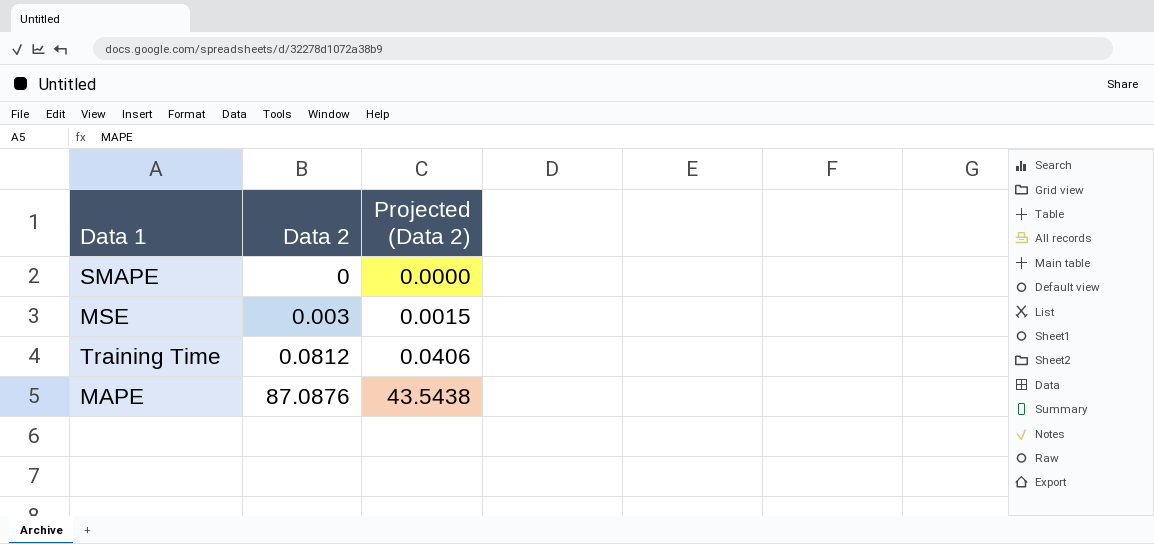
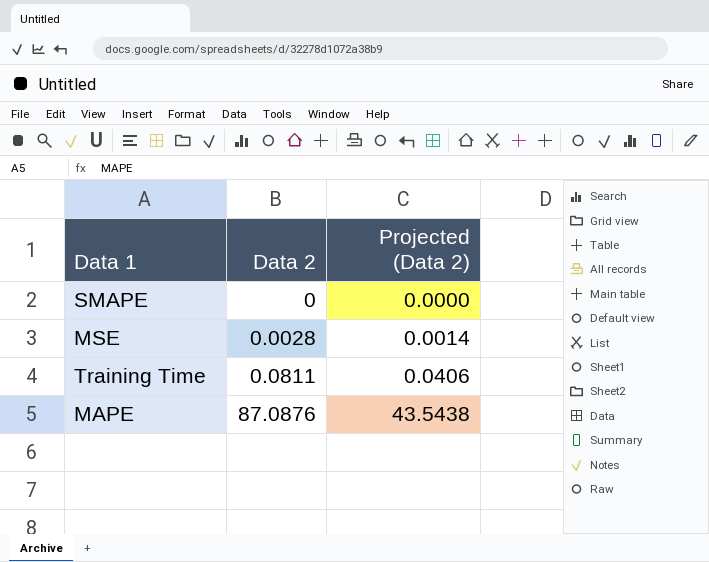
MSE | Data 2: 0.003 -> 0.0028
MSE | Projected (Data 2): 0.0015 -> 0.0014
Training Time | Data 2: 0.0812 -> 0.0811

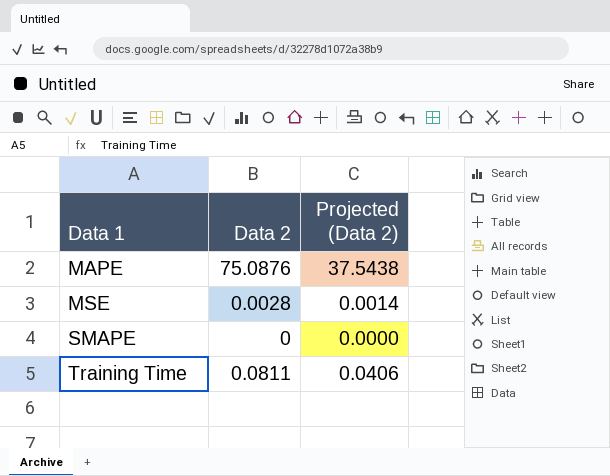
row order: Data 2 ascending -> Data 1 ascending
MAPE | Data 2: 87.0876 -> 75.0876
MAPE | Projected (Data 2): 43.5438 -> 37.5438

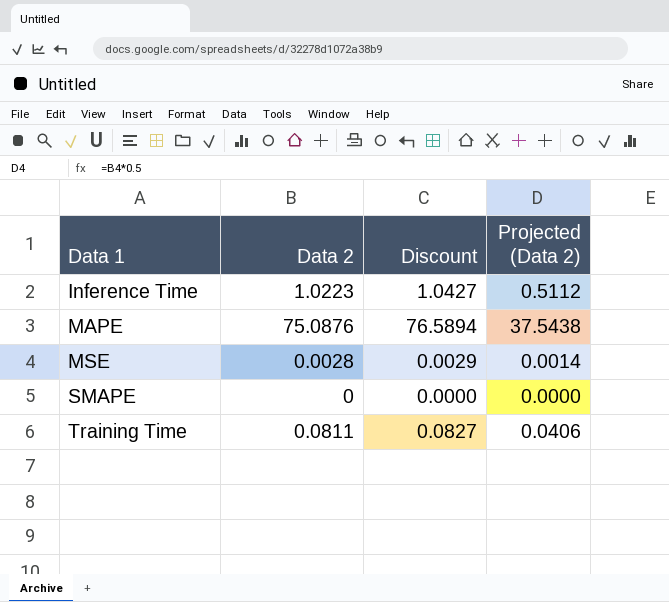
column Discount | formula: none -> [Data 2] * 1.02
row Inference Time: none -> 1.0223 | 1.0427 | 0.5112

